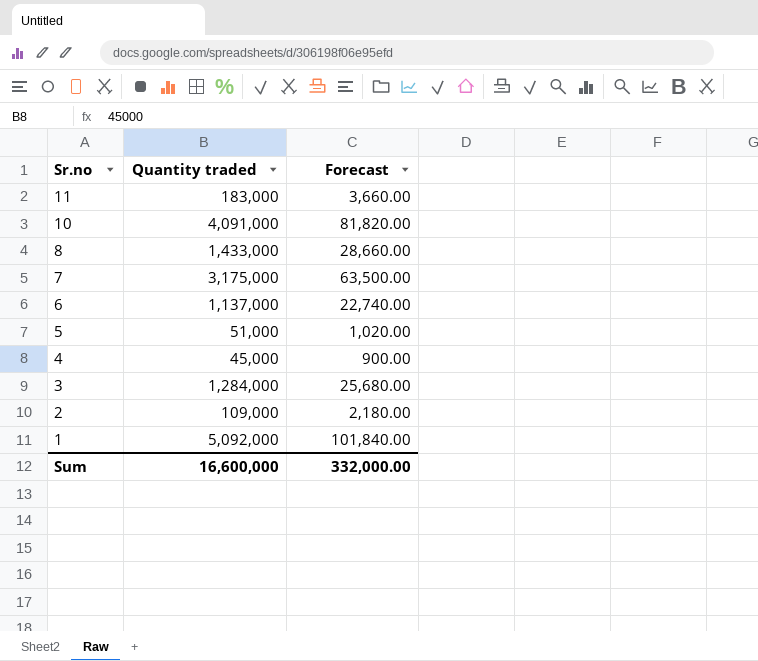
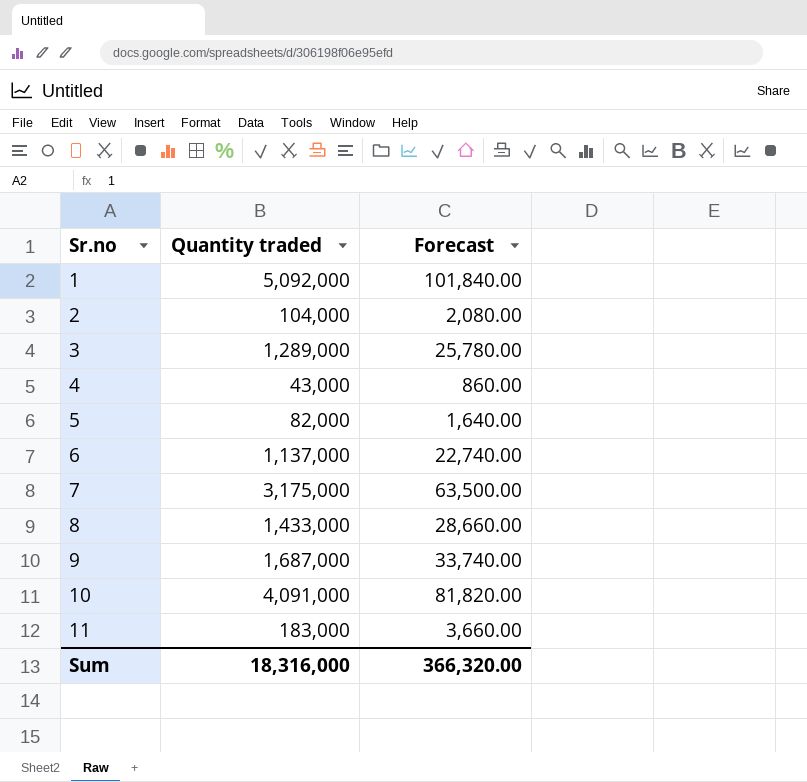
row order: Sr.no descending -> Sr.no ascending
2 | Quantity traded: 109,000 -> 104,000
2 | Forecast: 2,180.00 -> 2,080.00
3 | Quantity traded: 1,284,000 -> 1,289,000
3 | Forecast: 25,680.00 -> 25,780.00
4 | Quantity traded: 45,000 -> 43,000
4 | Forecast: 900.00 -> 860.00
5 | Quantity traded: 51,000 -> 82,000
5 | Forecast: 1,020.00 -> 1,640.00
row 9: none -> 1,687,000 | 33,740.00
Sum | Quantity traded: 16,600,000 -> 18,316,000
Sum | Forecast: 332,000.00 -> 366,320.00

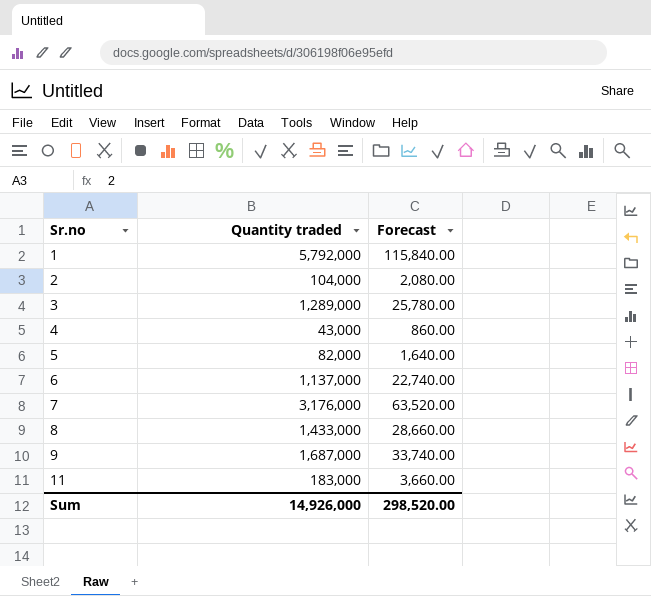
row 10: 4,091,000 | 81,820.00 -> none
1 | Quantity traded: 5,092,000 -> 5,792,000
1 | Forecast: 101,840.00 -> 115,840.00
7 | Quantity traded: 3,175,000 -> 3,176,000
7 | Forecast: 63,500.00 -> 63,520.00
Sum | Quantity traded: 18,316,000 -> 14,926,000
Sum | Forecast: 366,320.00 -> 298,520.00

